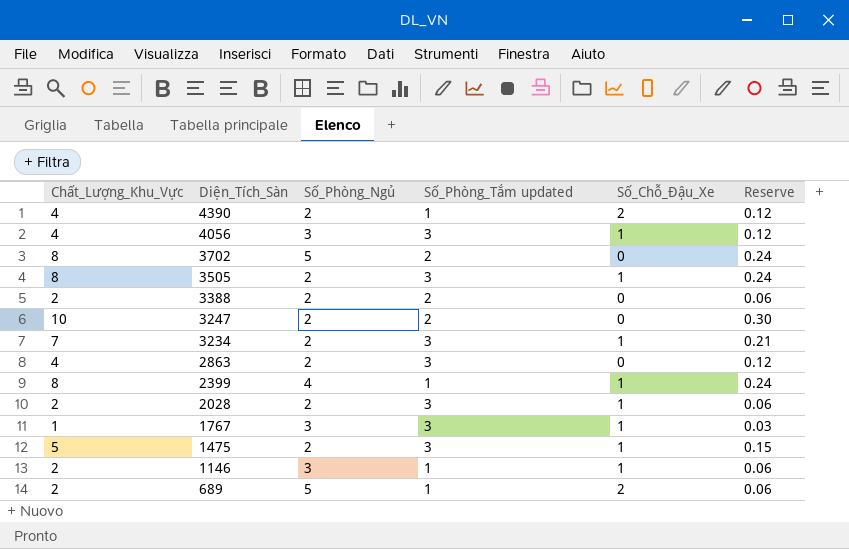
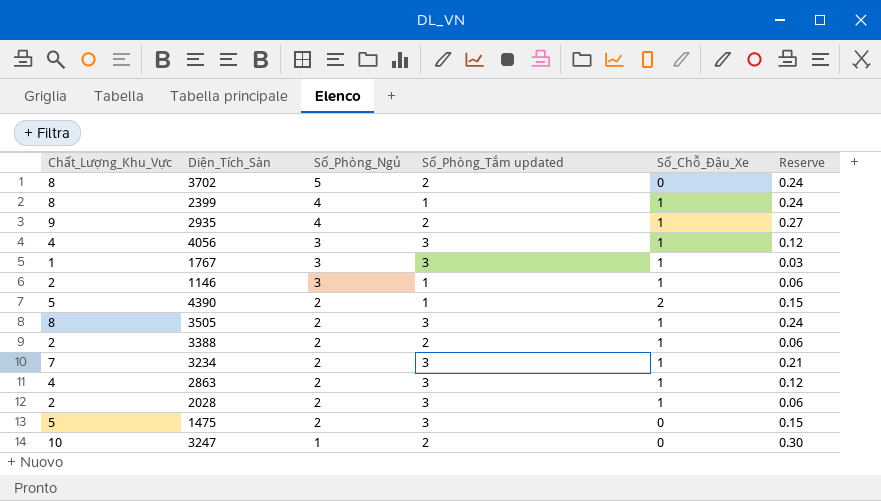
row order: Diện_Tích_Sàn descending -> Số_Phòng_Ngủ descending
row 689: 2 | 5 | 1 | 2 | 0.06 -> none
row 2935: none -> 9 | 4 | 2 | 1 | 0.27
4390 | Chất_Lượng_Khu_Vực: 4 -> 5
4390 | Reserve: 0.12 -> 0.15
3388 | Số_Chỗ_Đậu_Xe: 0 -> 1
2863 | Số_Chỗ_Đậu_Xe: 0 -> 1
1475 | Số_Chỗ_Đậu_Xe: 1 -> 0
3247 | Số_Phòng_Ngủ: 2 -> 1

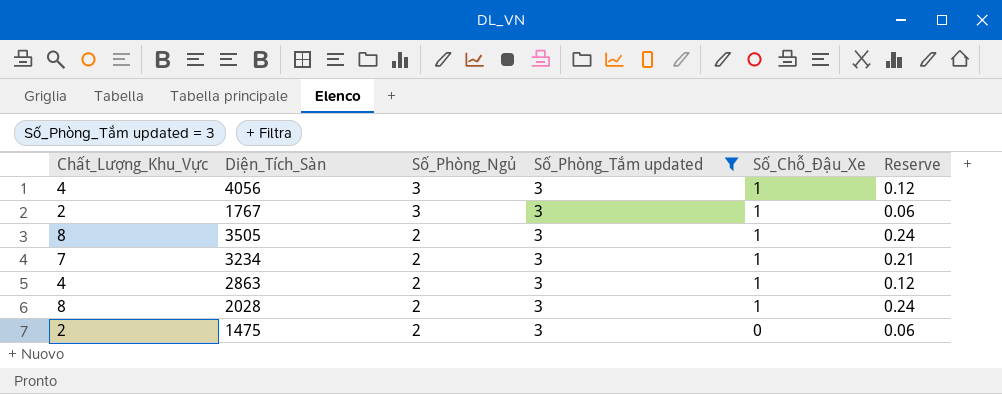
filter: none -> Số_Phòng_Tắm updated = 3
1767 | Chất_Lượng_Khu_Vực: 1 -> 2
1767 | Reserve: 0.03 -> 0.06
2028 | Chất_Lượng_Khu_Vực: 2 -> 8
2028 | Reserve: 0.06 -> 0.24
1475 | Chất_Lượng_Khu_Vực: 5 -> 2
1475 | Reserve: 0.15 -> 0.06

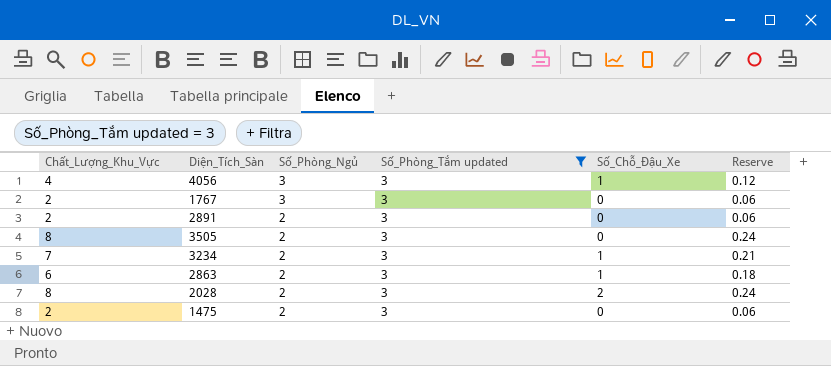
1767 | Số_Chỗ_Đậu_Xe: 1 -> 0
row 2891: none -> 2 | 2 | 3 | 0 | 0.06
3505 | Số_Chỗ_Đậu_Xe: 1 -> 0
2863 | Chất_Lượng_Khu_Vực: 4 -> 6
2863 | Reserve: 0.12 -> 0.18
2028 | Số_Chỗ_Đậu_Xe: 1 -> 2

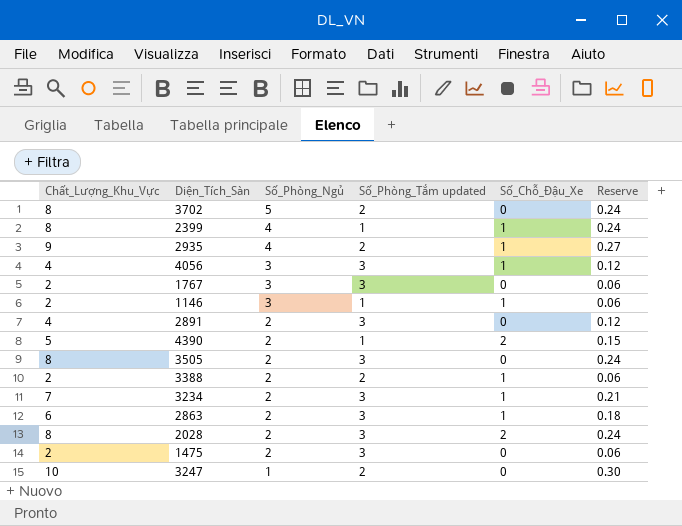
filter: Số_Phòng_Tắm updated = 3 -> none
2891 | Chất_Lượng_Khu_Vực: 2 -> 4
2891 | Reserve: 0.06 -> 0.12

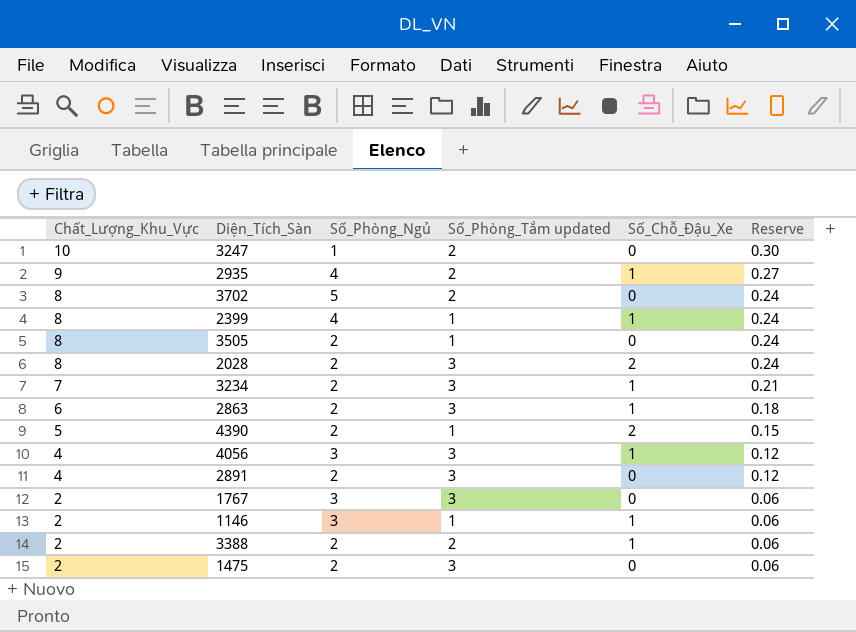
row order: Số_Phòng_Ngủ descending -> Chất_Lượng_Khu_Vực descending
3505 | Số_Phòng_Tắm updated: 3 -> 1

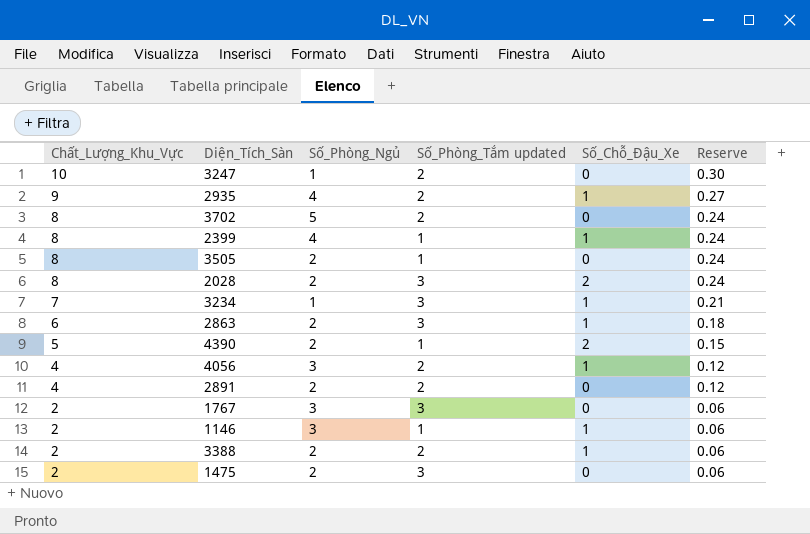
3234 | Số_Phòng_Ngủ: 2 -> 1
4056 | Số_Phòng_Tắm updated: 3 -> 2
2891 | Số_Phòng_Tắm updated: 3 -> 2

